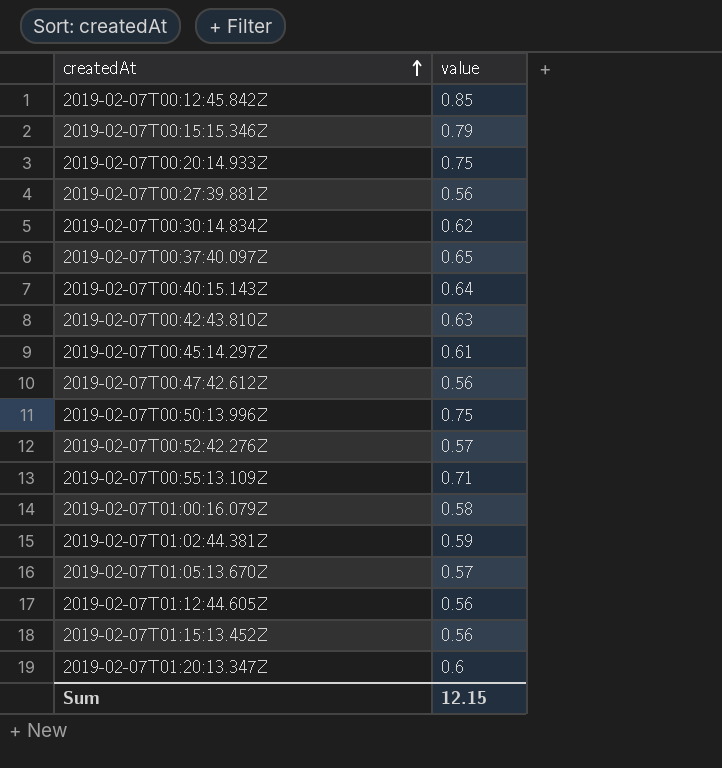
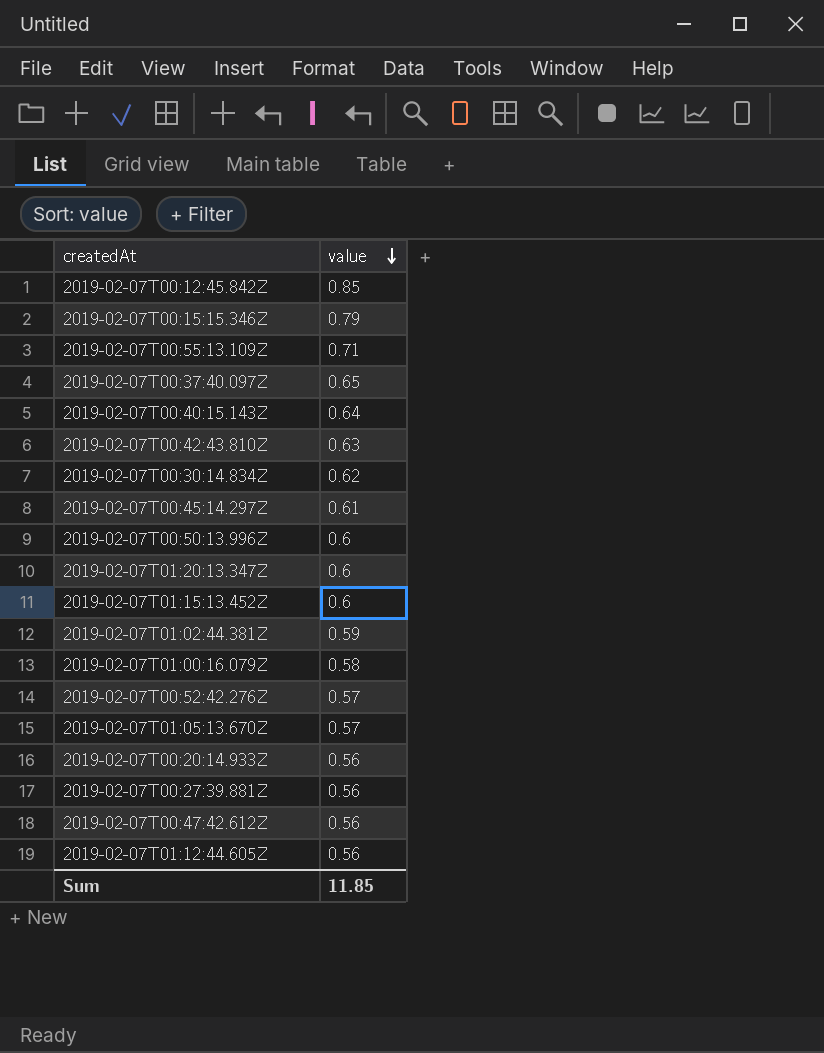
row order: createdAt ascending -> value descending
2019-02-07T00:50:13.996Z | value: 0.75 -> 0.6
2019-02-07T01:15:13.452Z | value: 0.56 -> 0.6
2019-02-07T00:20:14.933Z | value: 0.75 -> 0.56
Sum | value: 12.15 -> 11.85

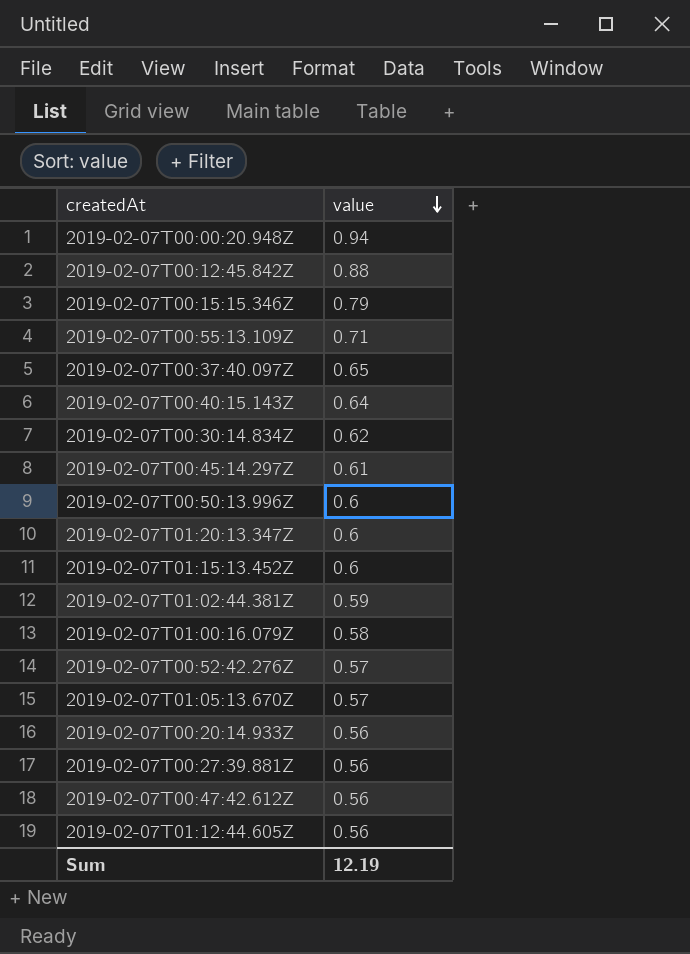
row 2019-02-07T00:42:43.810Z: 0.63 -> none
row 2019-02-07T00:00:20.948Z: none -> 0.94
2019-02-07T00:12:45.842Z | value: 0.85 -> 0.88
Sum | value: 11.85 -> 12.19

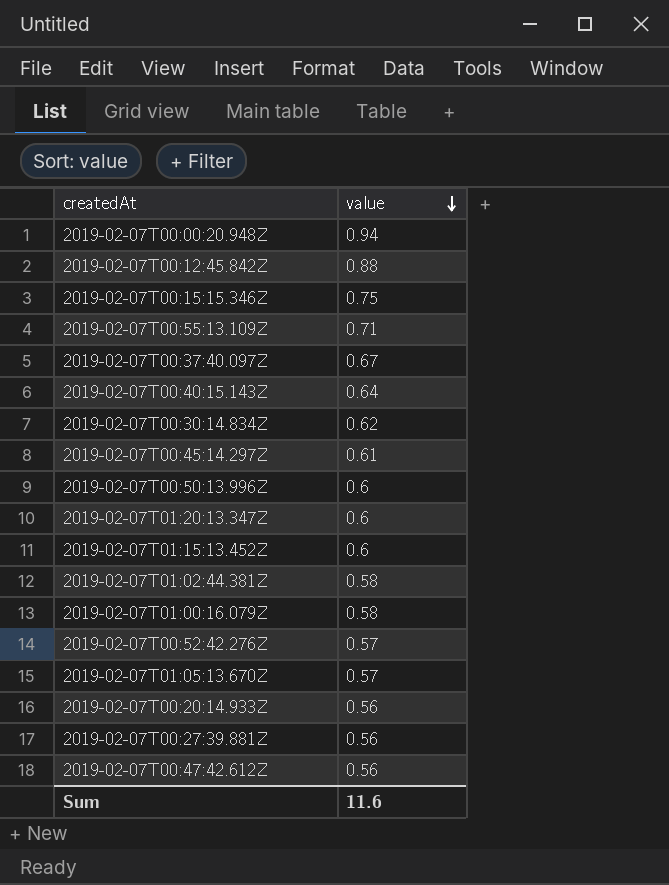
row 2019-02-07T01:12:44.605Z: 0.56 -> none
2019-02-07T00:15:15.346Z | value: 0.79 -> 0.75
2019-02-07T00:37:40.097Z | value: 0.65 -> 0.67
2019-02-07T01:02:44.381Z | value: 0.59 -> 0.58
Sum | value: 12.19 -> 11.6

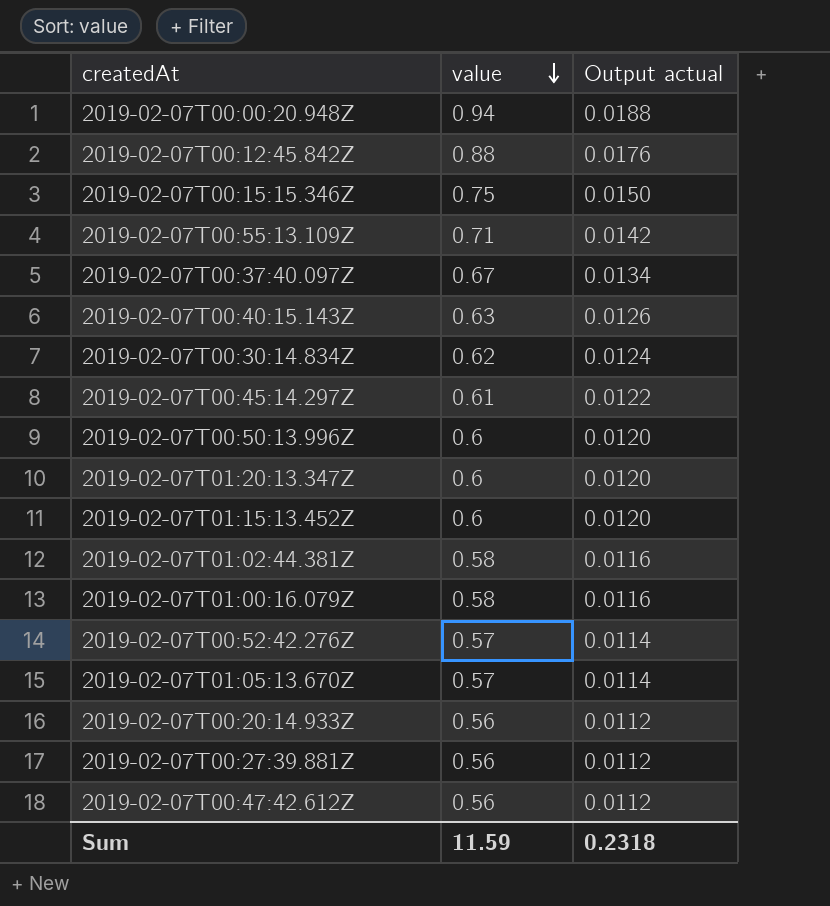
column Output actual | formula: none -> [value] * 0.02
2019-02-07T00:40:15.143Z | value: 0.64 -> 0.63
Sum | value: 11.6 -> 11.59

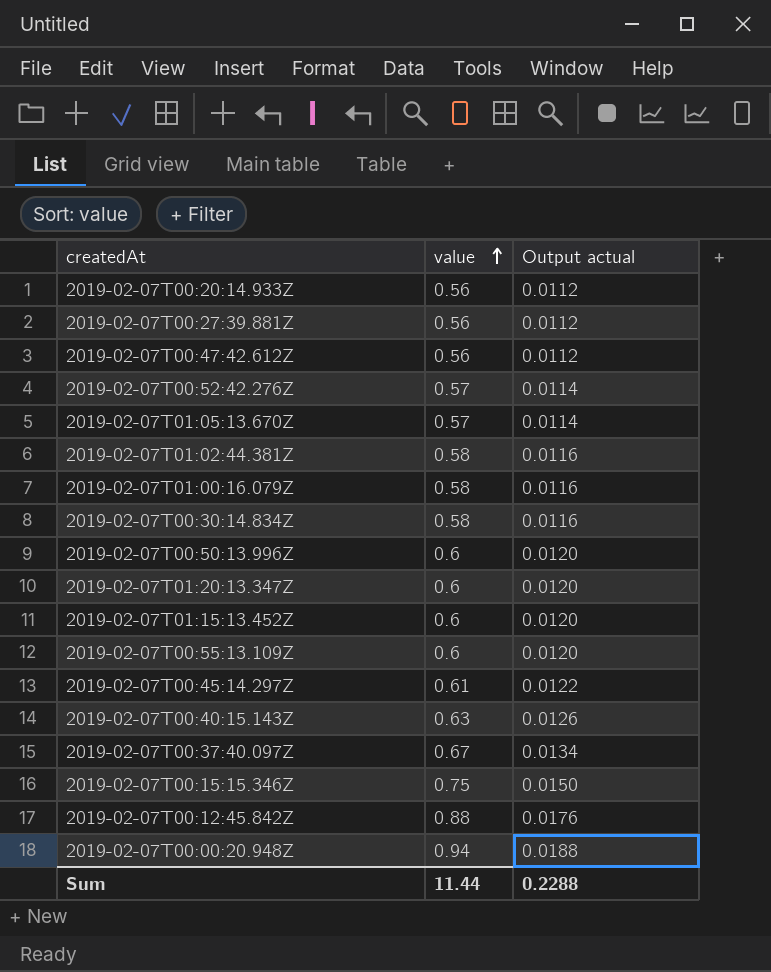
row order: value descending -> value ascending
2019-02-07T00:30:14.834Z | value: 0.62 -> 0.58
2019-02-07T00:30:14.834Z | Output actual: 0.0124 -> 0.0116
2019-02-07T00:55:13.109Z | value: 0.71 -> 0.6
2019-02-07T00:55:13.109Z | Output actual: 0.0142 -> 0.0120
Sum | value: 11.59 -> 11.44
Sum | Output actual: 0.2318 -> 0.2288

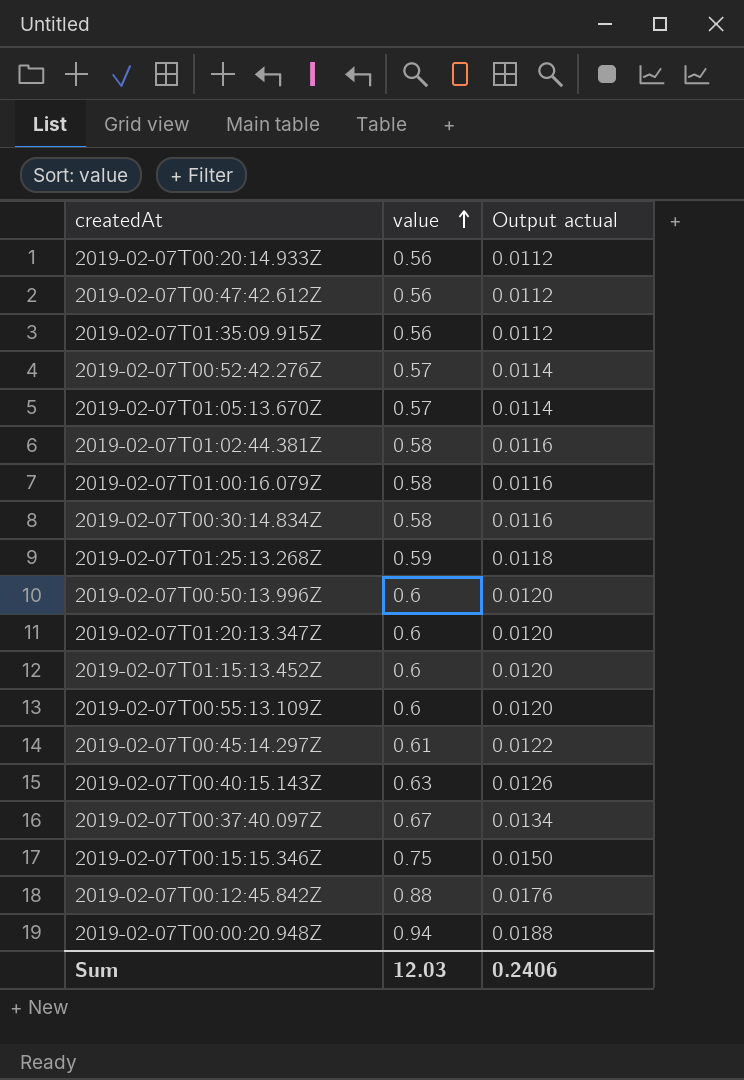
row 2019-02-07T00:27:39.881Z: 0.56 | 0.0112 -> none
row 2019-02-07T01:35:09.915Z: none -> 0.56 | 0.0112
row 2019-02-07T01:25:13.268Z: none -> 0.59 | 0.0118
Sum | value: 11.44 -> 12.03
Sum | Output actual: 0.2288 -> 0.2406

